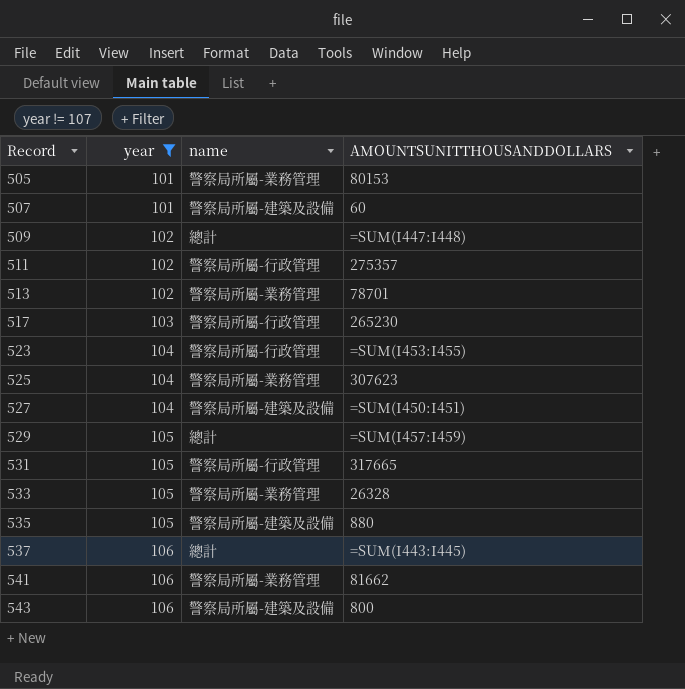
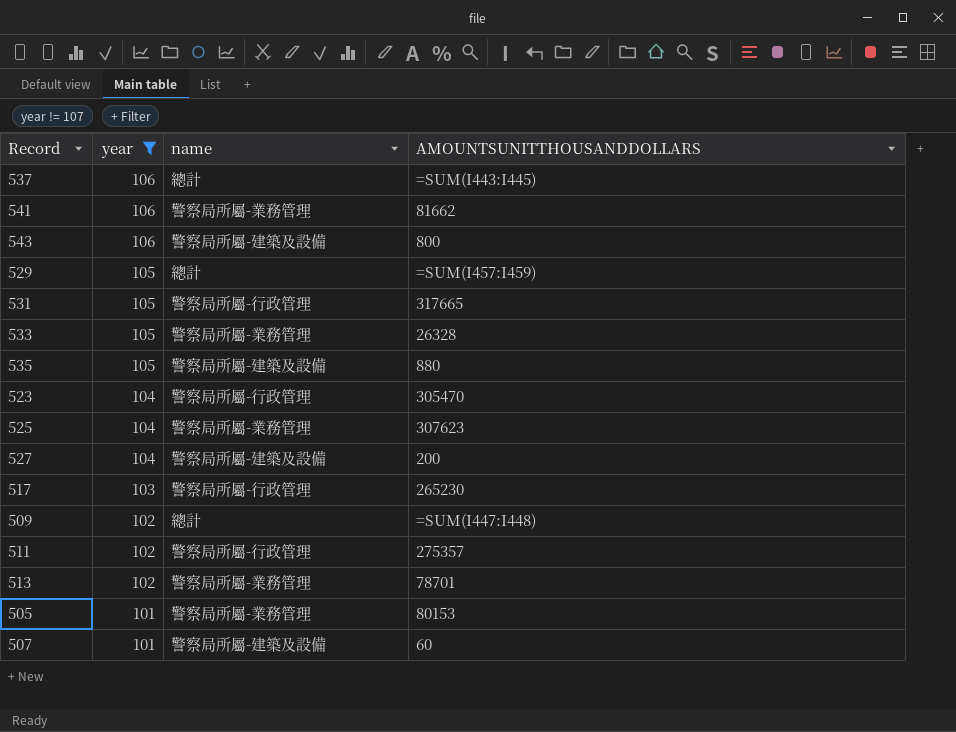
row order: Record ascending -> year descending
523 | AMOUNTSUNITTHOUSANDDOLLARS: =SUM(I453:I455) -> 305470
527 | AMOUNTSUNITTHOUSANDDOLLARS: =SUM(I450:I451) -> 200

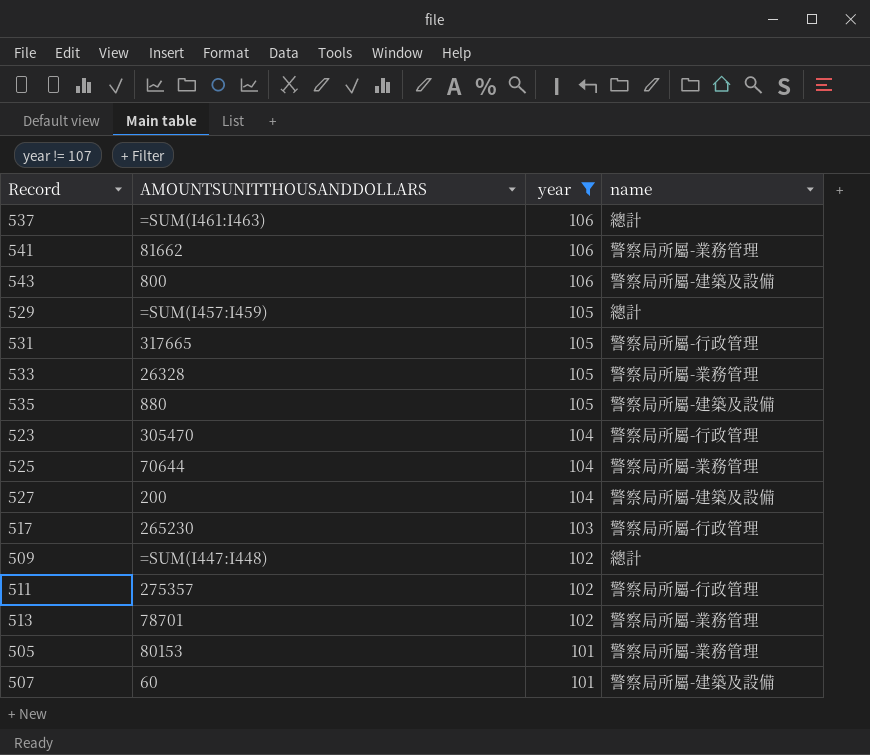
column AMOUNTSUNITTHOUSANDDOLLARS | position: 4 -> 2
537 | AMOUNTSUNITTHOUSANDDOLLARS: =SUM(I443:I445) -> =SUM(I461:I463)
525 | AMOUNTSUNITTHOUSANDDOLLARS: 307623 -> 70644

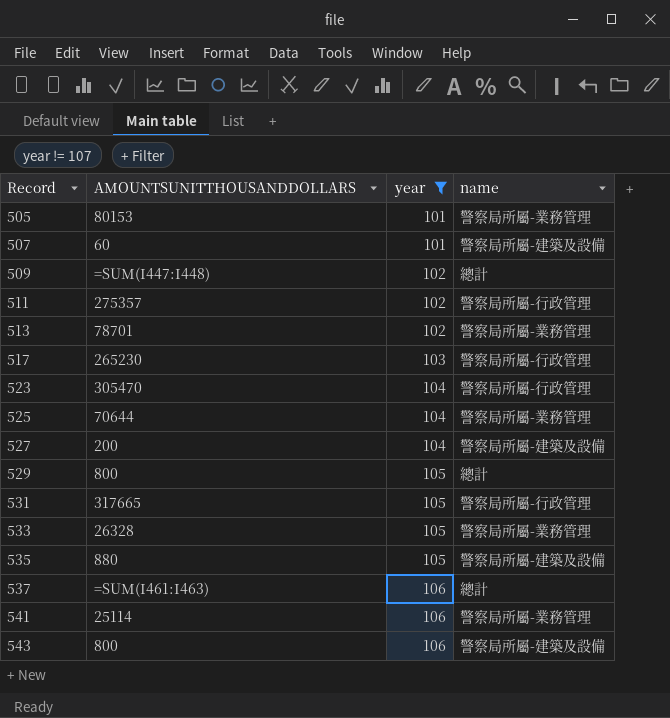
row order: year descending -> Record ascending
529 | AMOUNTSUNITTHOUSANDDOLLARS: =SUM(I457:I459) -> 800
541 | AMOUNTSUNITTHOUSANDDOLLARS: 81662 -> 25114

